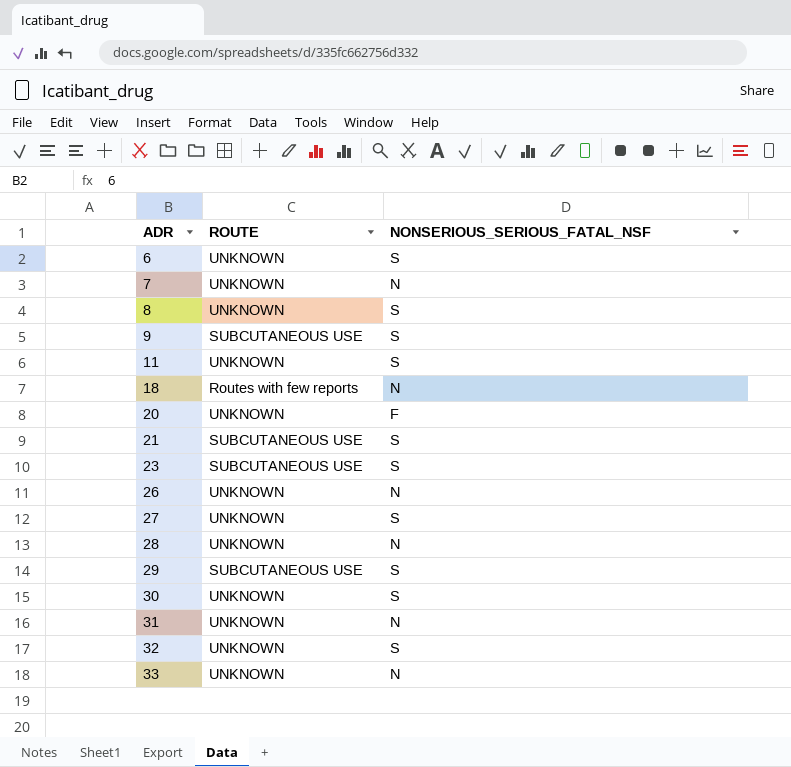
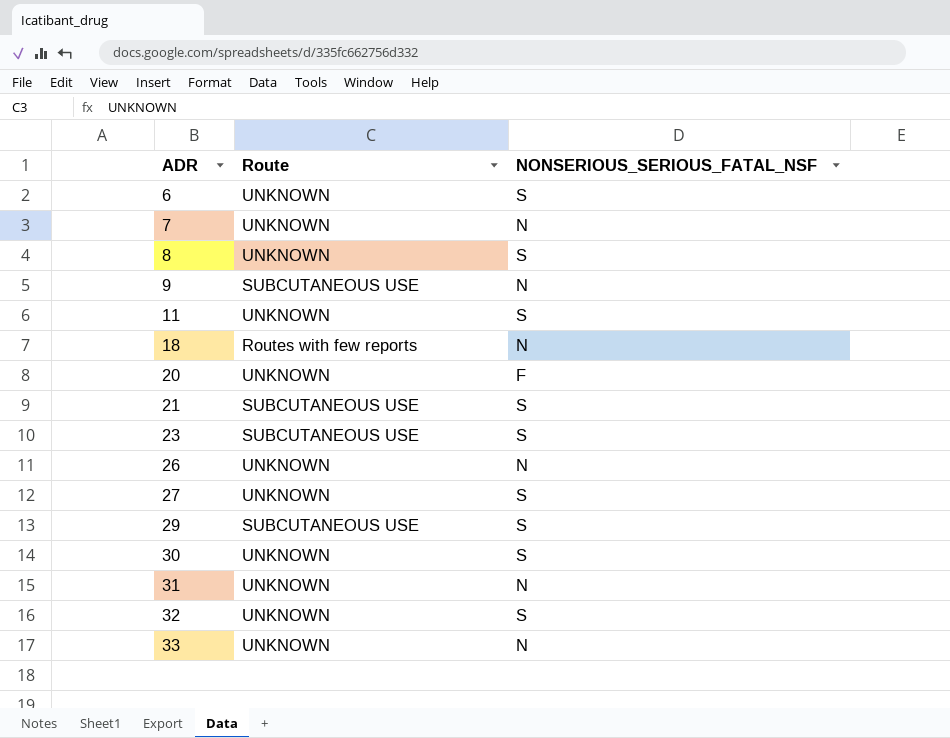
column name: ROUTE -> Route
row 28: UNKNOWN | N -> none
9 | NONSERIOUS_SERIOUS_FATAL_NSF: S -> N

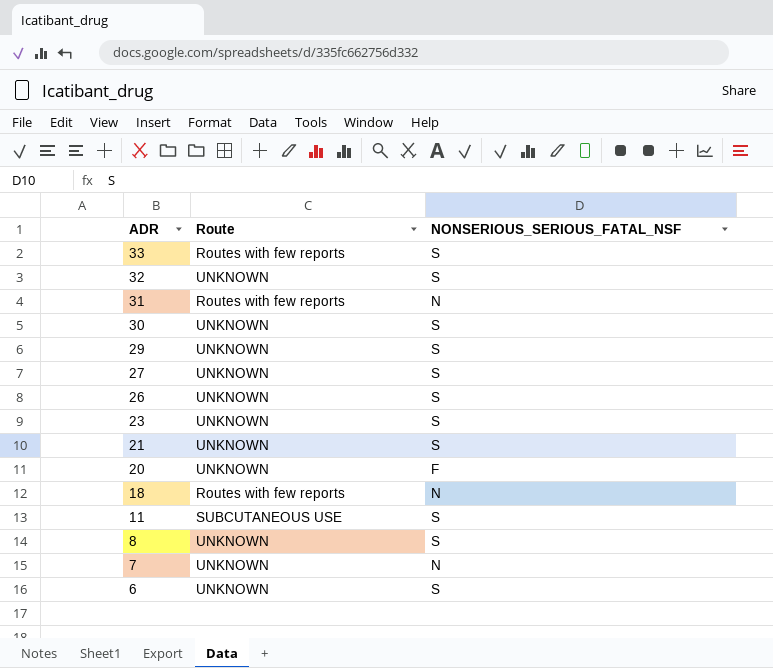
row order: ADR ascending -> ADR descending
row 9: SUBCUTANEOUS USE | N -> none
33 | Route: UNKNOWN -> Routes with few reports
33 | NONSERIOUS_SERIOUS_FATAL_NSF: N -> S
31 | Route: UNKNOWN -> Routes with few reports
29 | Route: SUBCUTANEOUS USE -> UNKNOWN
26 | NONSERIOUS_SERIOUS_FATAL_NSF: N -> S
23 | Route: SUBCUTANEOUS USE -> UNKNOWN
21 | Route: SUBCUTANEOUS USE -> UNKNOWN
11 | Route: UNKNOWN -> SUBCUTANEOUS USE

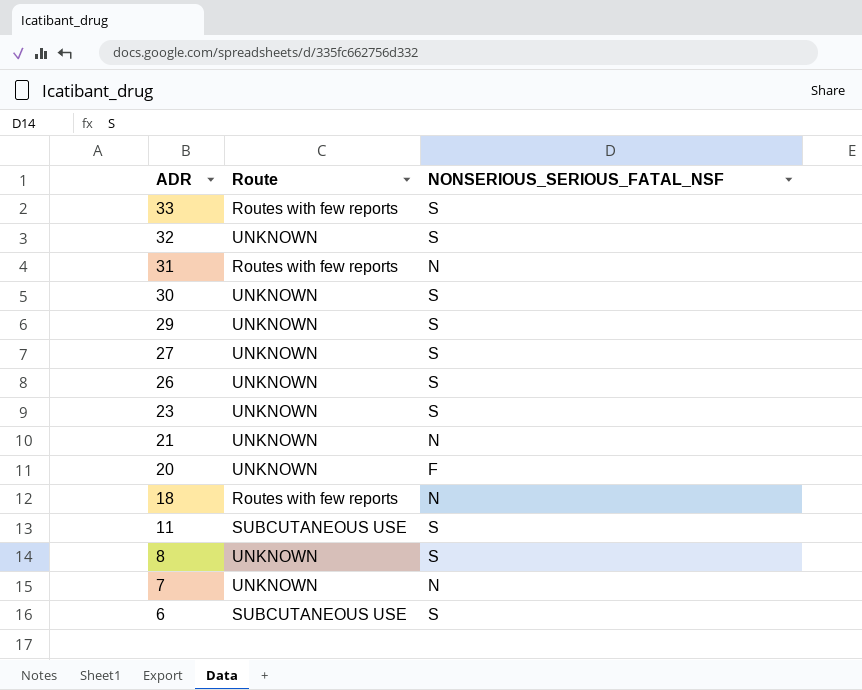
21 | NONSERIOUS_SERIOUS_FATAL_NSF: S -> N
6 | Route: UNKNOWN -> SUBCUTANEOUS USE

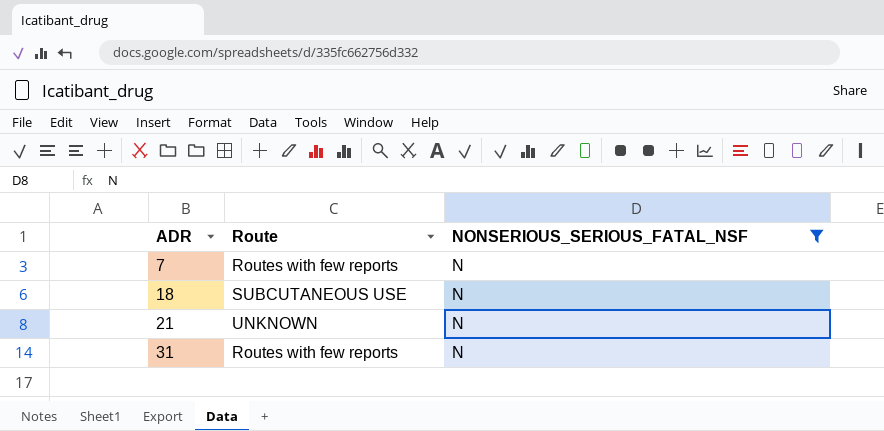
filter: none -> NONSERIOUS_SERIOUS_FATAL_NSF = N
row order: ADR descending -> ADR ascending
7 | Route: UNKNOWN -> Routes with few reports
18 | Route: Routes with few reports -> SUBCUTANEOUS USE

